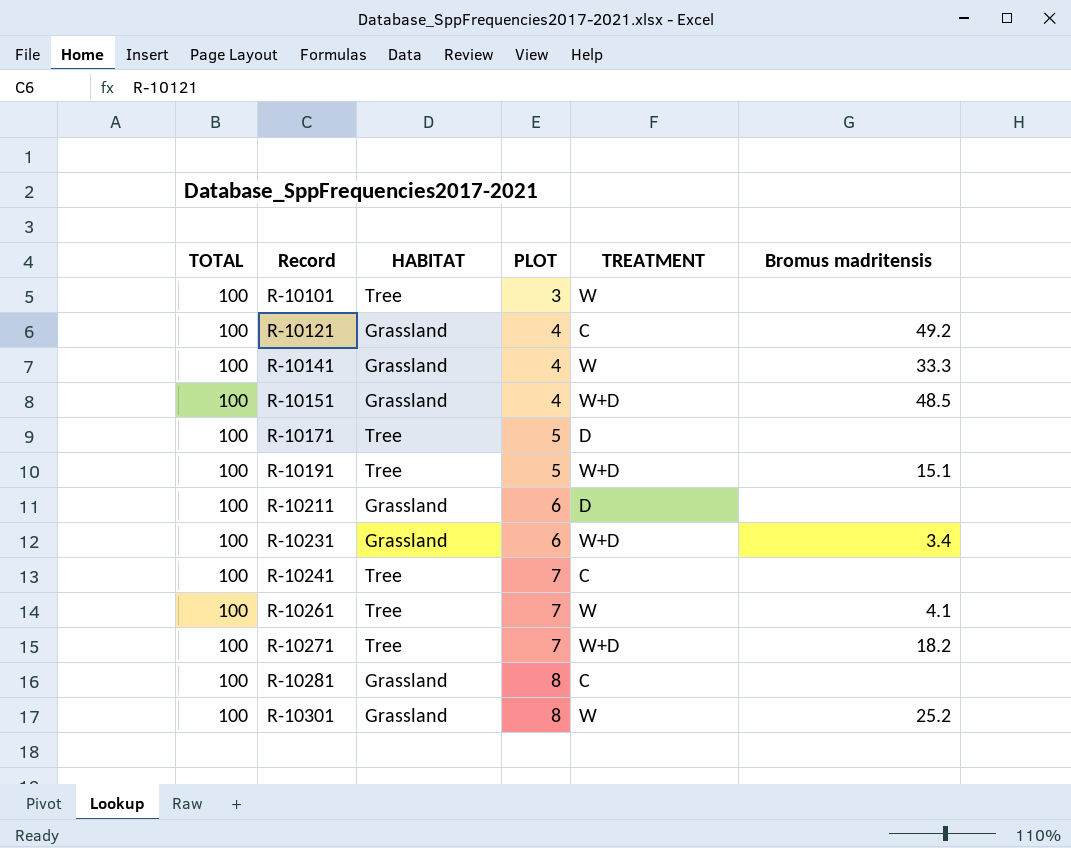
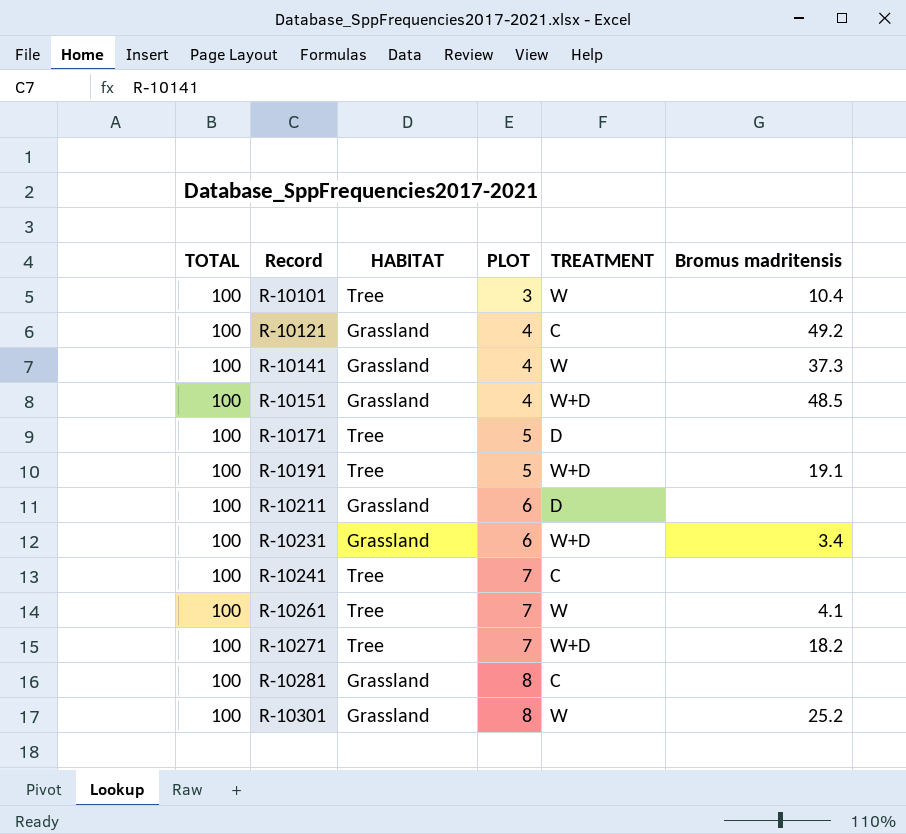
R-10101 | Bromus madritensis: none -> 10.4
R-10141 | Bromus madritensis: 33.3 -> 37.3
R-10191 | Bromus madritensis: 15.1 -> 19.1

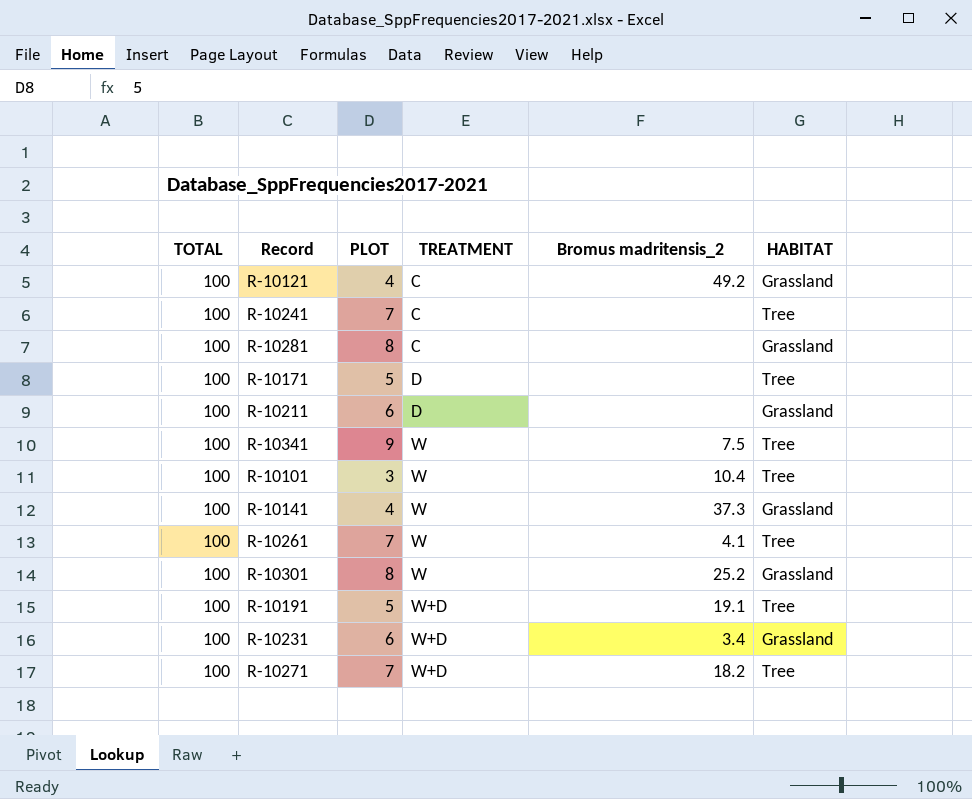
row order: Record ascending -> TREATMENT ascending
column name: Bromus madritensis -> Bromus madritensis_2
column HABITAT | position: 3 -> 6
row R-10151: 100 | Grassland | 4 | W+D | 48.5 -> none
row R-10341: none -> 100 | 9 | W | 7.5 | Tree

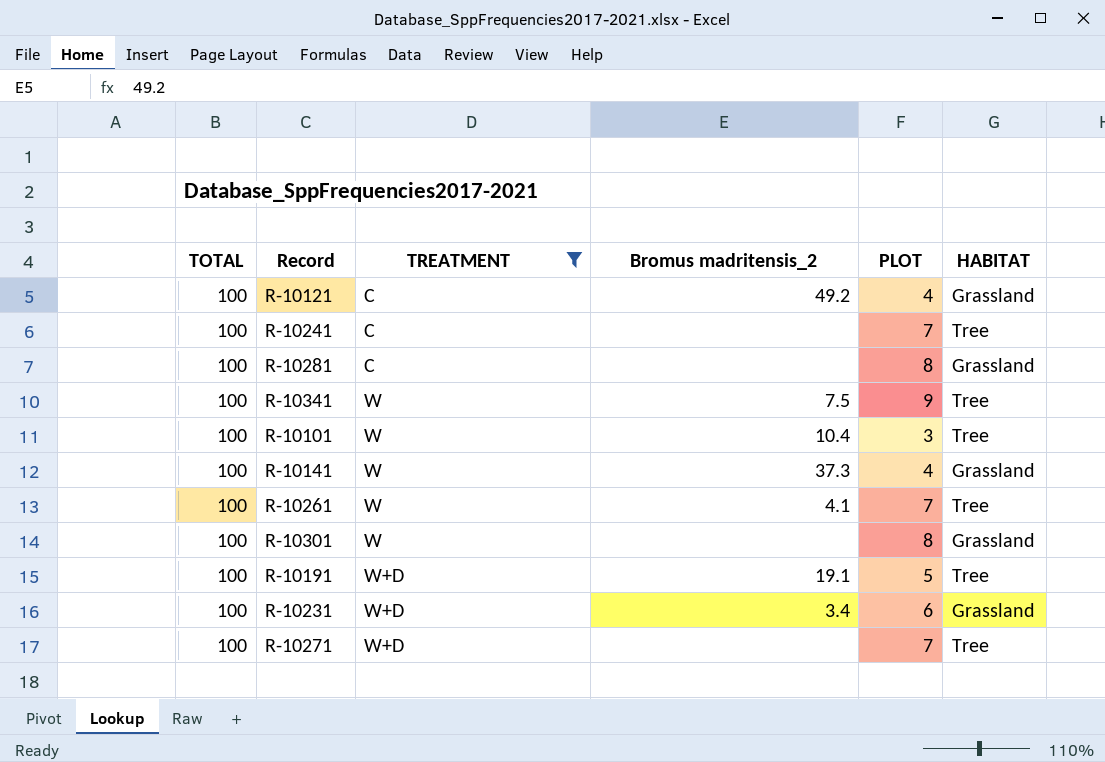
filter: none -> TREATMENT != D
column PLOT | position: 3 -> 5
R-10301 | Bromus madritensis_2: 25.2 -> none
R-10271 | Bromus madritensis_2: 18.2 -> none

